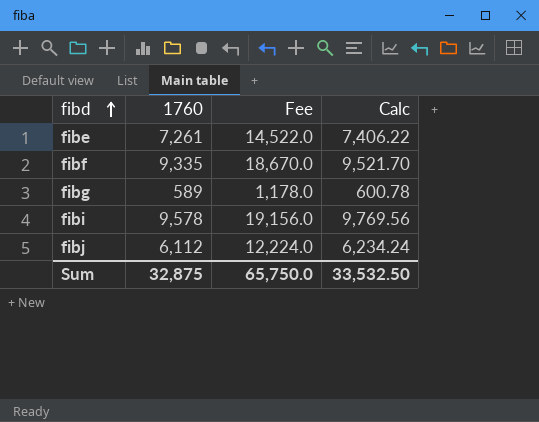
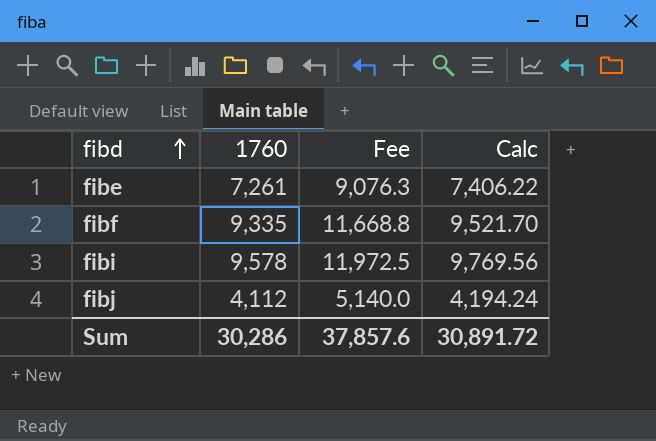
column Fee | formula: [1760] * 2 -> [1760] * 1.25
row fibg: 589 | 1,178.0 | 600.78 -> none
fibj | 1760: 6,112 -> 4,112
fibj | Calc: 6,234.24 -> 4,194.24
Sum | 1760: 32,875 -> 30,286
Sum | Fee: 65,750.0 -> 37,857.6
Sum | Calc: 33,532.50 -> 30,891.72

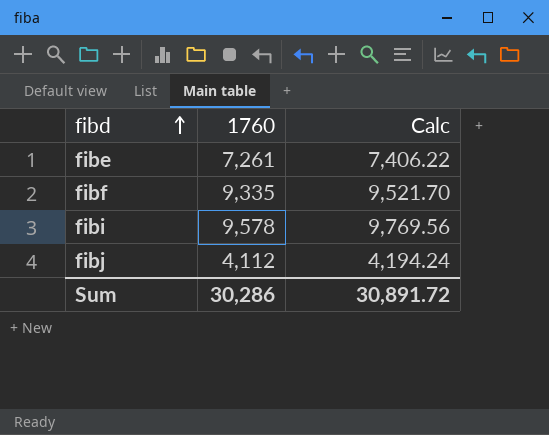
column Fee | formula: [1760] * 1.25 -> none

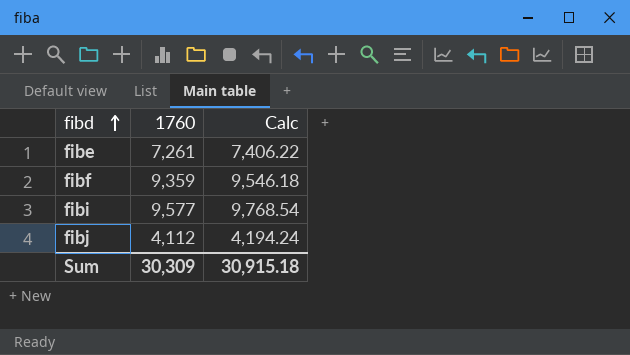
fibf | 1760: 9,335 -> 9,359
fibf | Calc: 9,521.70 -> 9,546.18
fibi | 1760: 9,578 -> 9,577
fibi | Calc: 9,769.56 -> 9,768.54
Sum | 1760: 30,286 -> 30,309
Sum | Calc: 30,891.72 -> 30,915.18

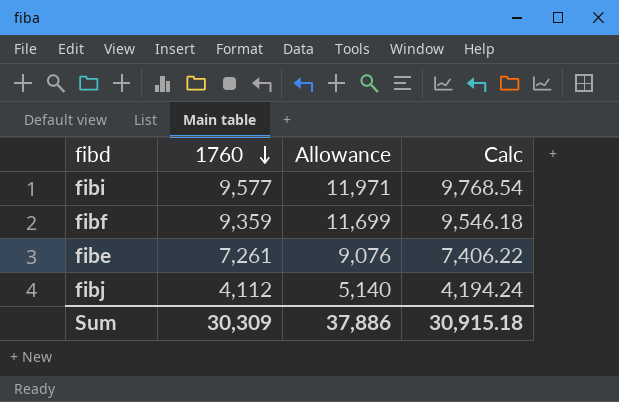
row order: fibd ascending -> 1760 descending
column Allowance | formula: none -> [1760] * 1.25

